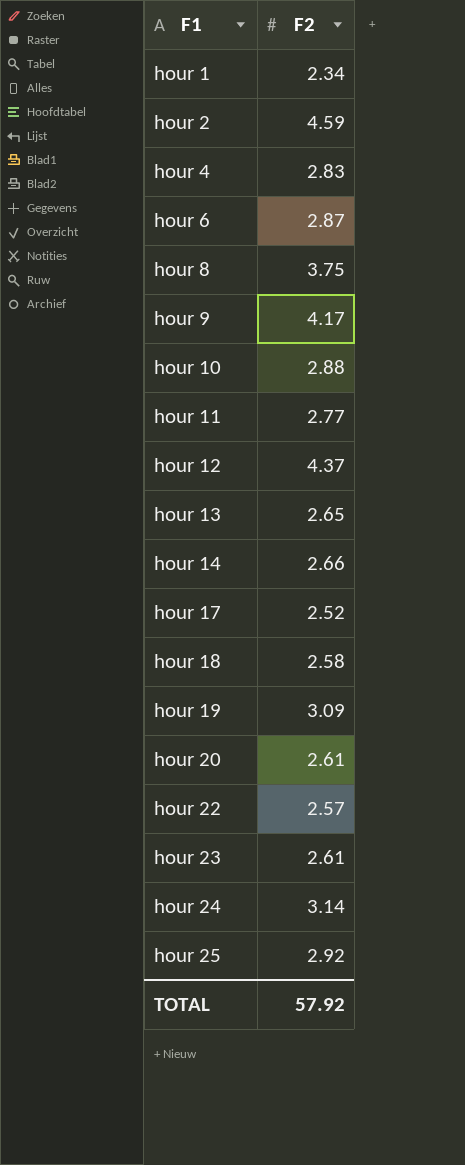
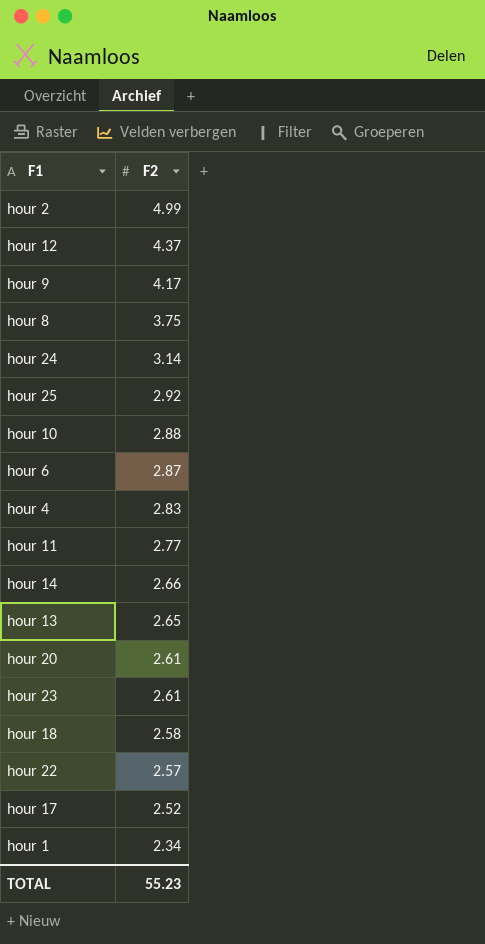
row order: F1 ascending -> F2 descending
row hour 19: 3.09 -> none
hour 2 | F2: 4.59 -> 4.99
TOTAL | F2: 57.92 -> 55.23

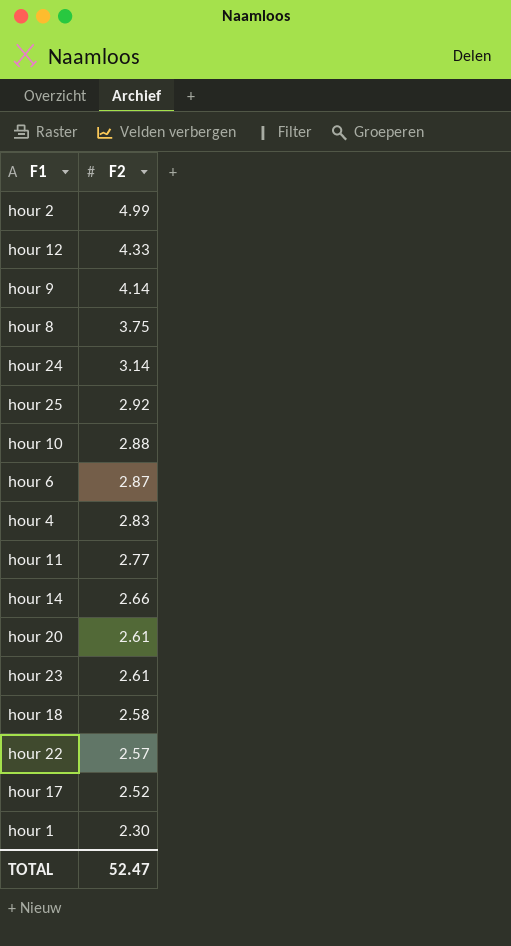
row hour 13: 2.65 -> none
hour 12 | F2: 4.37 -> 4.33
hour 9 | F2: 4.17 -> 4.14
hour 1 | F2: 2.34 -> 2.30
TOTAL | F2: 55.23 -> 52.47

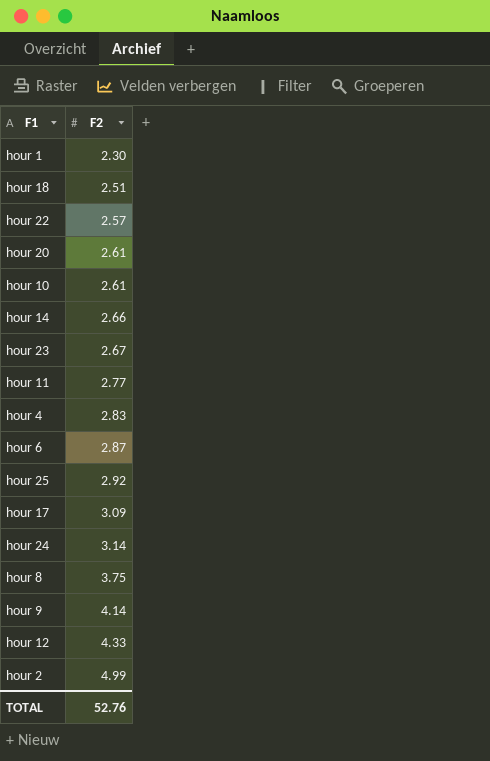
row order: F2 descending -> F2 ascending
hour 18 | F2: 2.58 -> 2.51
hour 10 | F2: 2.88 -> 2.61
hour 23 | F2: 2.61 -> 2.67
hour 17 | F2: 2.52 -> 3.09
TOTAL | F2: 52.47 -> 52.76

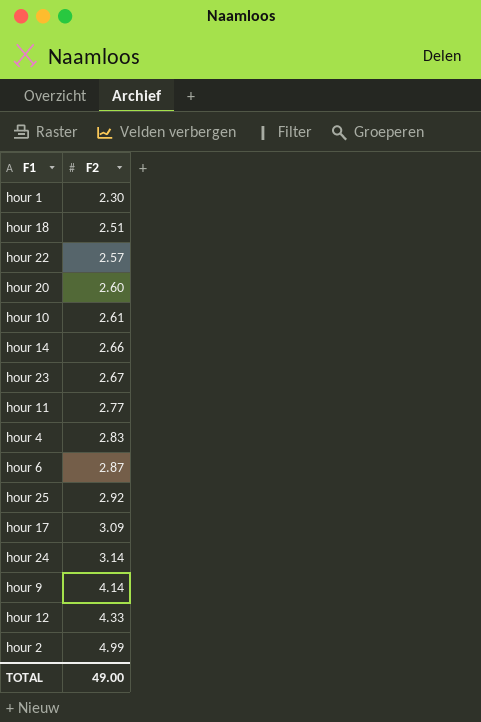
row hour 8: 3.75 -> none
hour 20 | F2: 2.61 -> 2.60
TOTAL | F2: 52.76 -> 49.00

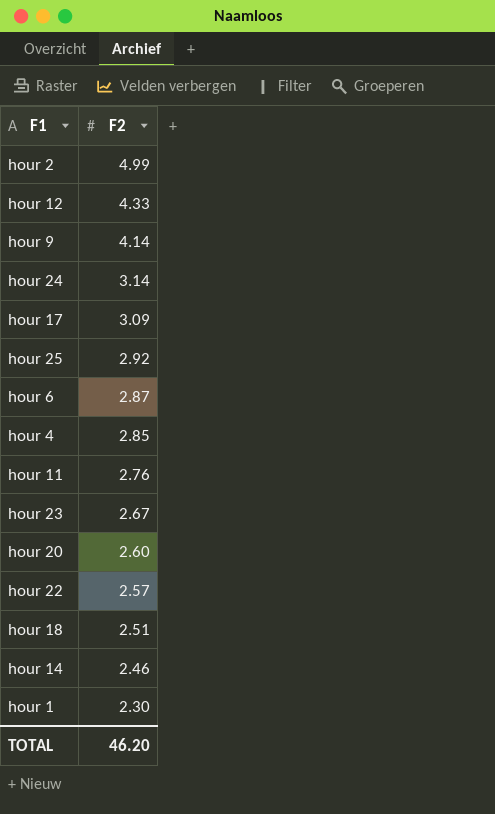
row order: F2 ascending -> F2 descending
row hour 10: 2.61 -> none
hour 4 | F2: 2.83 -> 2.85
hour 11 | F2: 2.77 -> 2.76
hour 14 | F2: 2.66 -> 2.46
TOTAL | F2: 49.00 -> 46.20

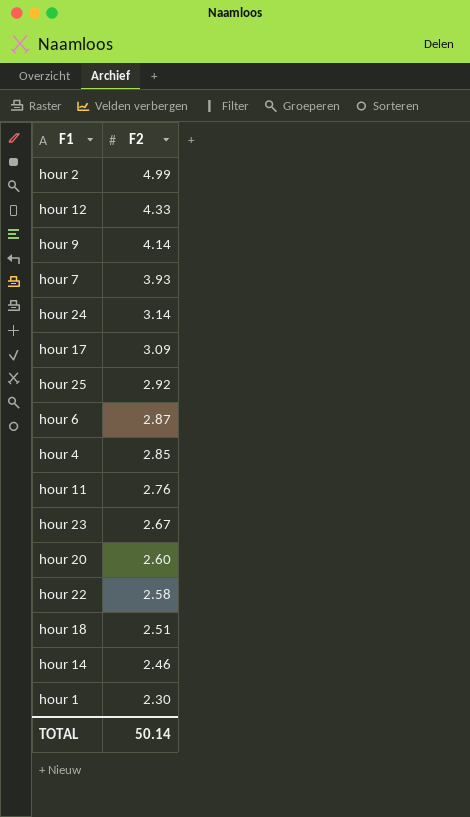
row hour 7: none -> 3.93
hour 22 | F2: 2.57 -> 2.58
TOTAL | F2: 46.20 -> 50.14

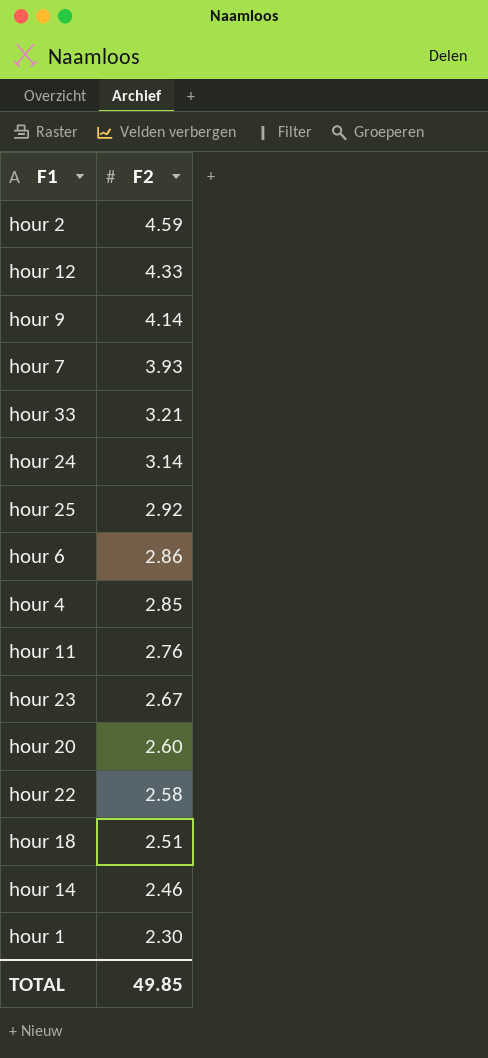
row hour 17: 3.09 -> none
hour 2 | F2: 4.99 -> 4.59
row hour 33: none -> 3.21
hour 6 | F2: 2.87 -> 2.86
TOTAL | F2: 50.14 -> 49.85

